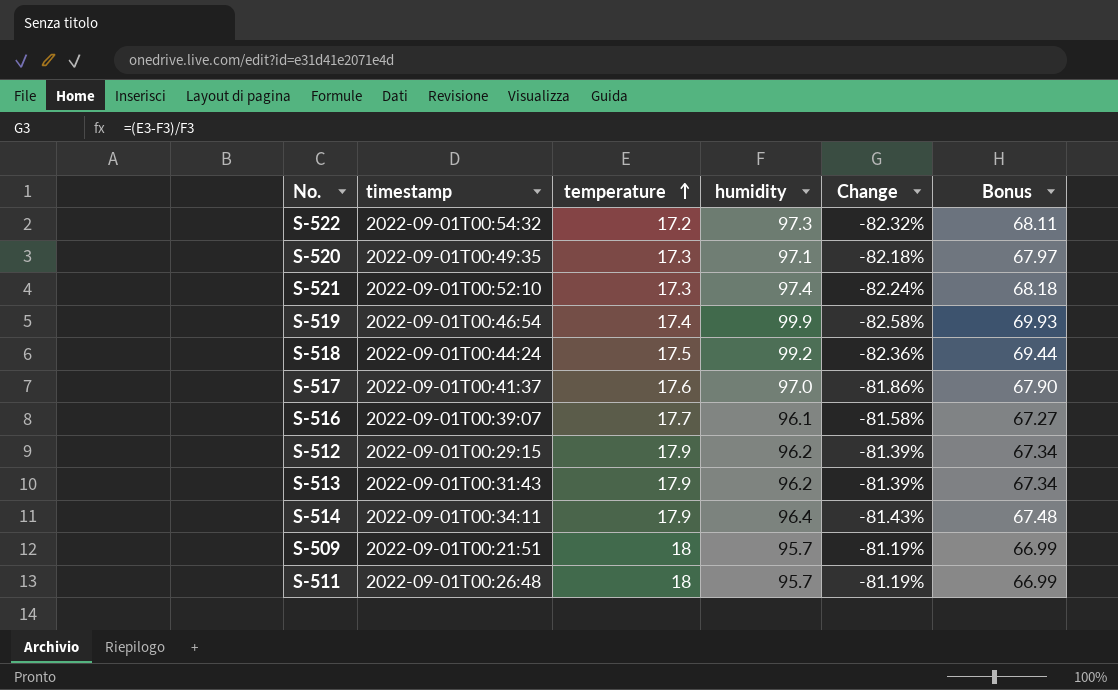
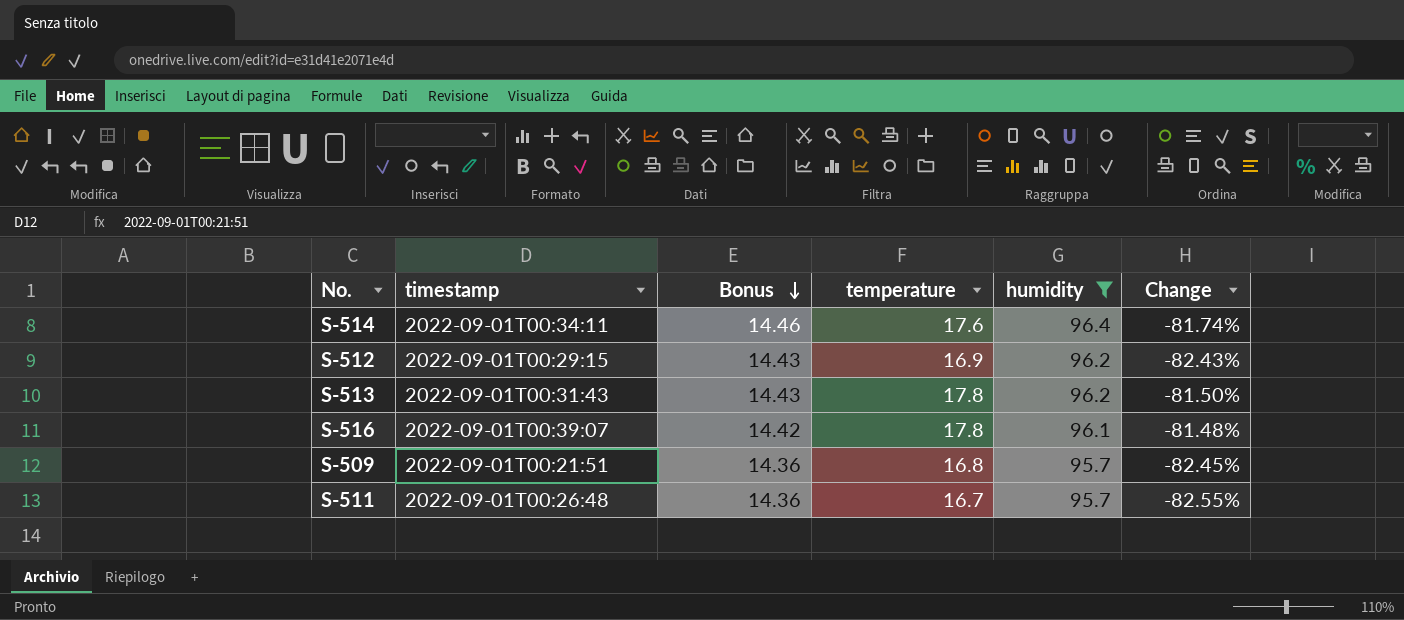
filter: none -> humidity <= 96.4
row order: temperature ascending -> Bonus descending
column Bonus | formula: [humidity] * 0.7 -> [humidity] * 0.15
column Bonus | position: 6 -> 3
S-514 | temperature: 17.9 -> 17.6
S-514 | Change: -81.43% -> -81.74%
S-512 | temperature: 17.9 -> 16.9
S-512 | Change: -81.39% -> -82.43%
S-513 | temperature: 17.9 -> 17.8
S-513 | Change: -81.39% -> -81.50%
S-516 | temperature: 17.7 -> 17.8
S-516 | Change: -81.58% -> -81.48%
S-509 | temperature: 18 -> 16.8
S-509 | Change: -81.19% -> -82.45%
S-511 | temperature: 18 -> 16.7
S-511 | Change: -81.19% -> -82.55%

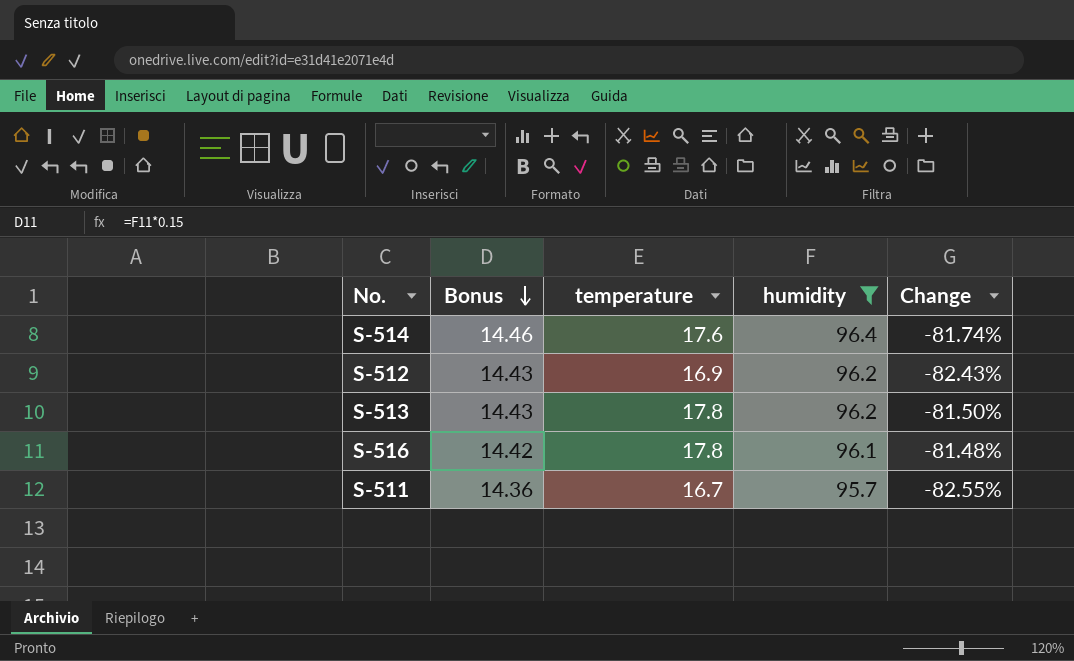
column timestamp | position: 2 -> none
row S-509: 2022-09-01T00:21:51 | 14.36 | 16.8 | 95.7 | -82.45% -> none

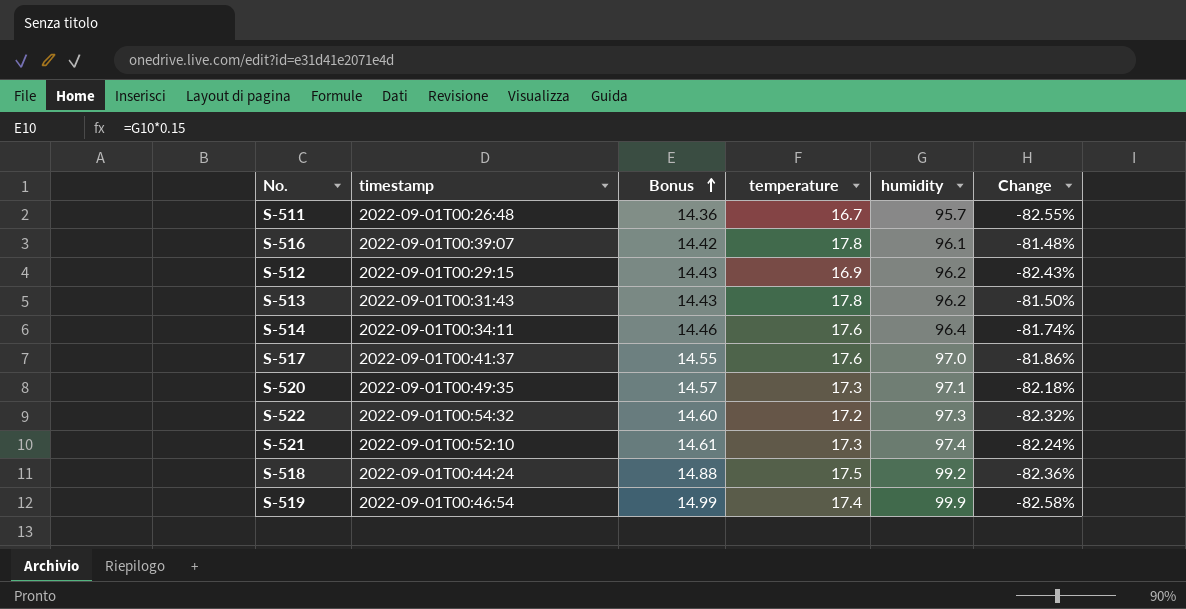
filter: humidity <= 96.4 -> none
row order: Bonus descending -> Bonus ascending
column timestamp | position: none -> 2

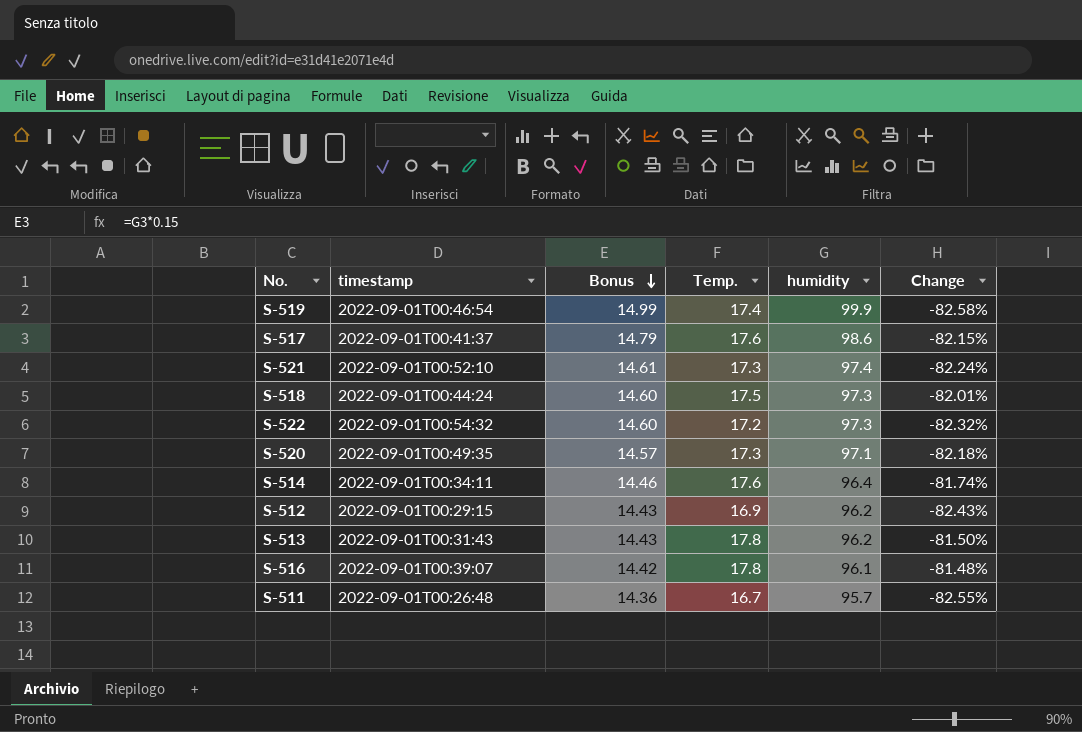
row order: Bonus ascending -> Bonus descending
column name: temperature -> Temp.
S-517 | Bonus: 14.55 -> 14.79
S-517 | humidity: 97.0 -> 98.6
S-517 | Change: -81.86% -> -82.15%
S-518 | Bonus: 14.88 -> 14.60
S-518 | humidity: 99.2 -> 97.3
S-518 | Change: -82.36% -> -82.01%

